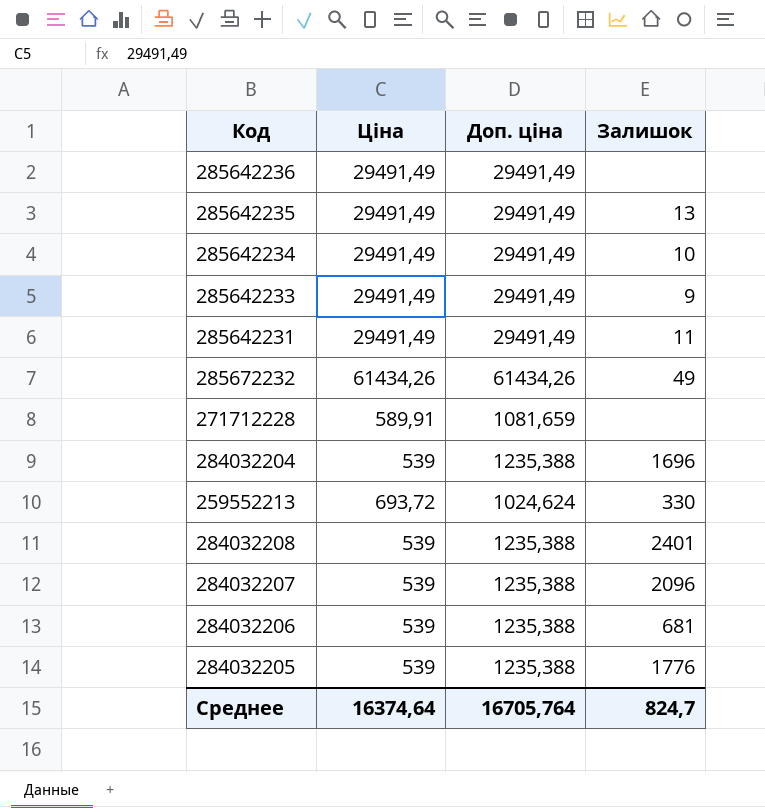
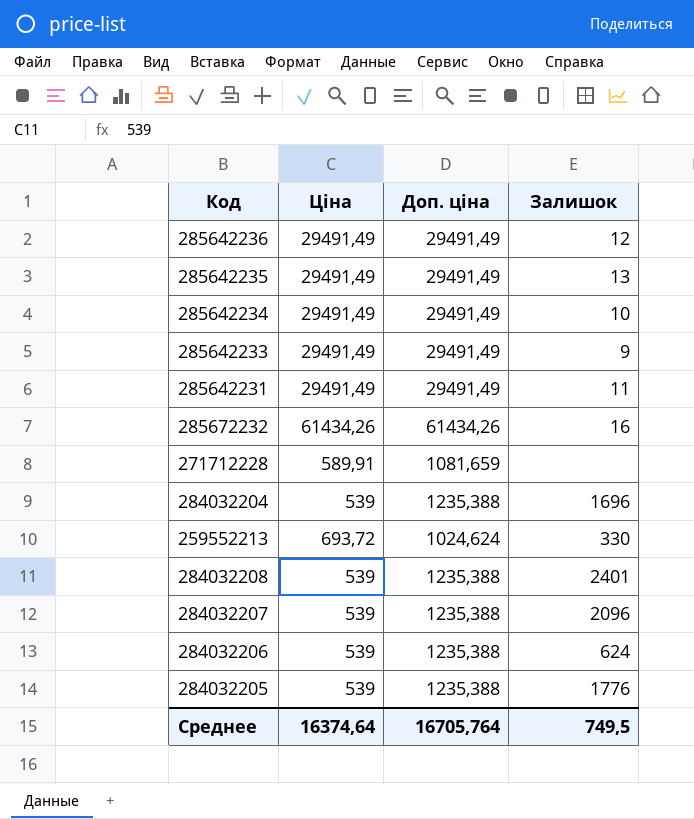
285642236 | Залишок: none -> 12
285672232 | Залишок: 49 -> 16
284032206 | Залишок: 681 -> 624
Среднее | Залишок: 824,7 -> 749,5

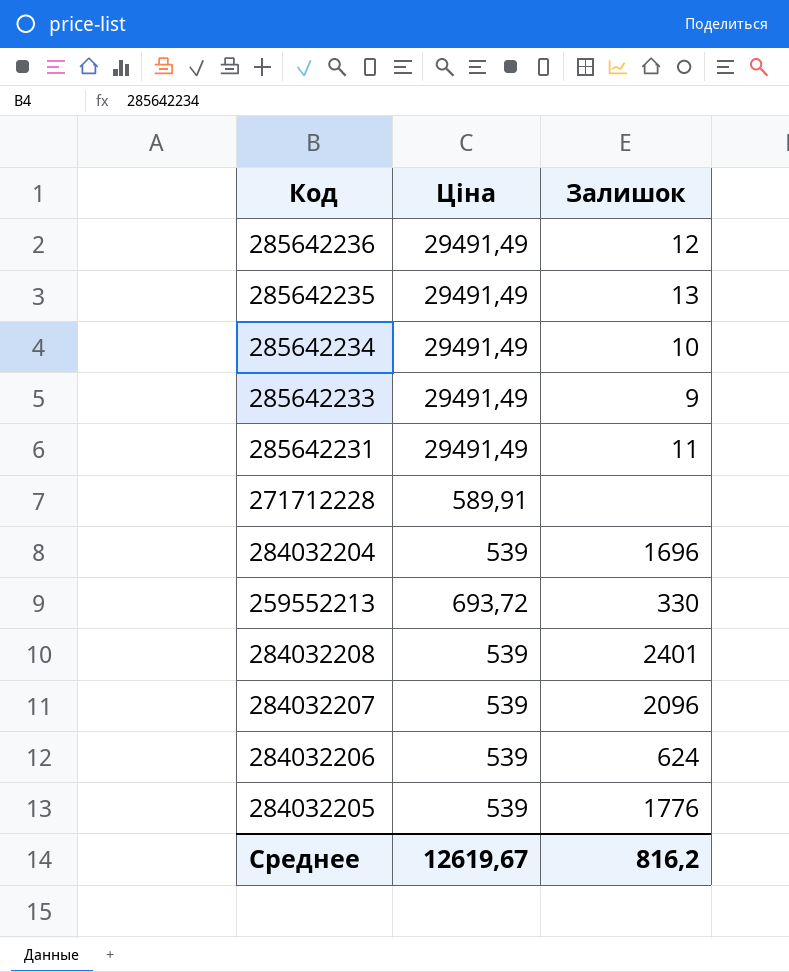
column Доп. ціна | position: 3 -> none
row 285672232: 61434,26 | 61434,26 | 16 -> none
Среднее | Ціна: 16374,64 -> 12619,67
Среднее | Залишок: 749,5 -> 816,2

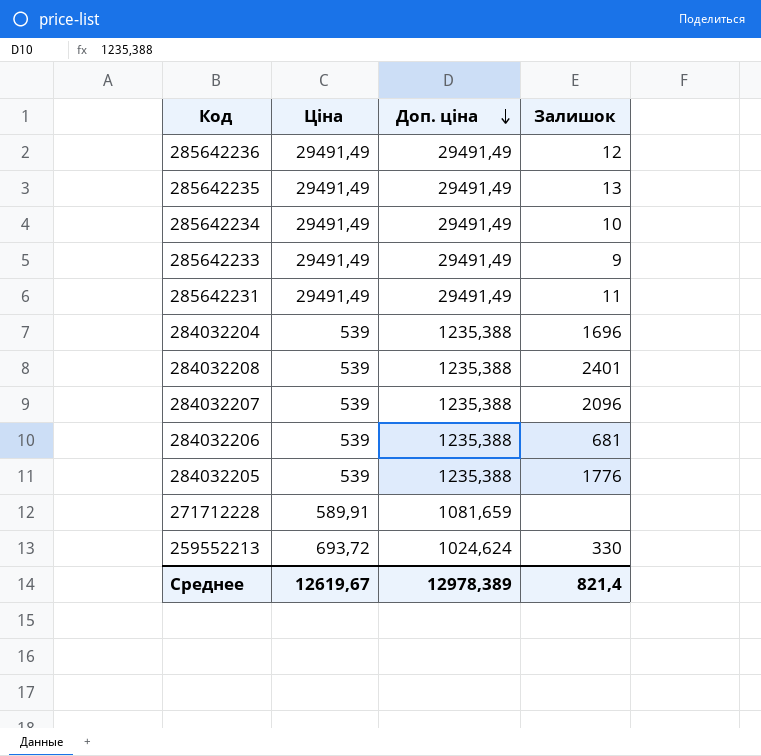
row order: none -> Доп. ціна descending
column Доп. ціна | position: none -> 3
284032206 | Залишок: 624 -> 681
Среднее | Залишок: 816,2 -> 821,4

